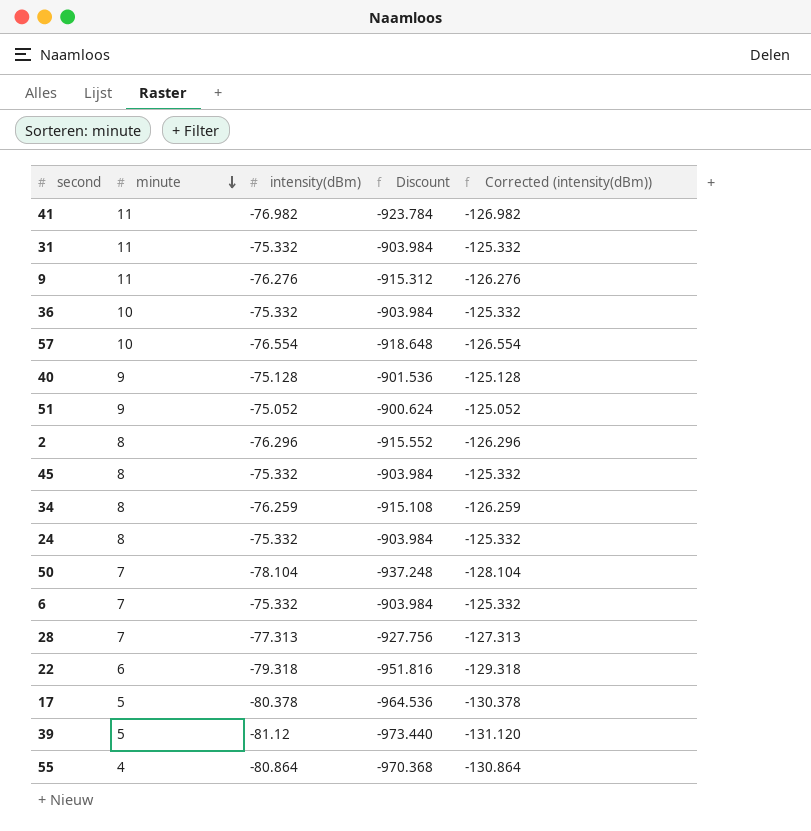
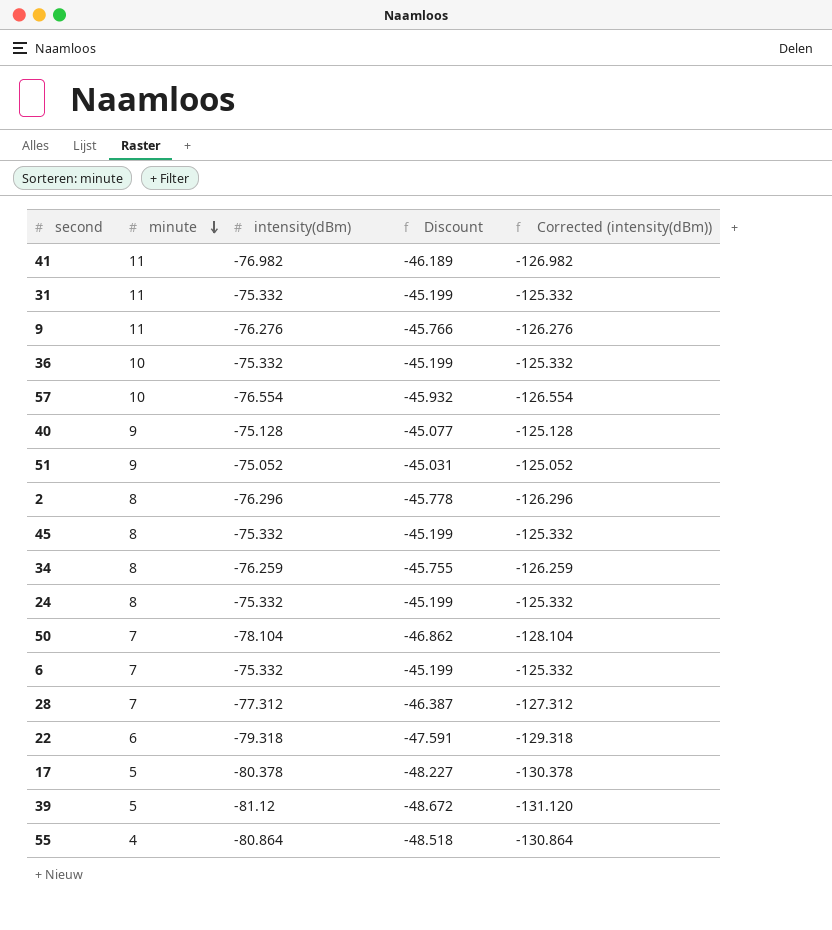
column Discount | formula: [intensity(dBm)] * 12 -> [intensity(dBm)] * 0.6
28 | intensity(dBm): -77.313 -> -77.312
28 | Corrected (intensity(dBm)): -127.313 -> -127.312

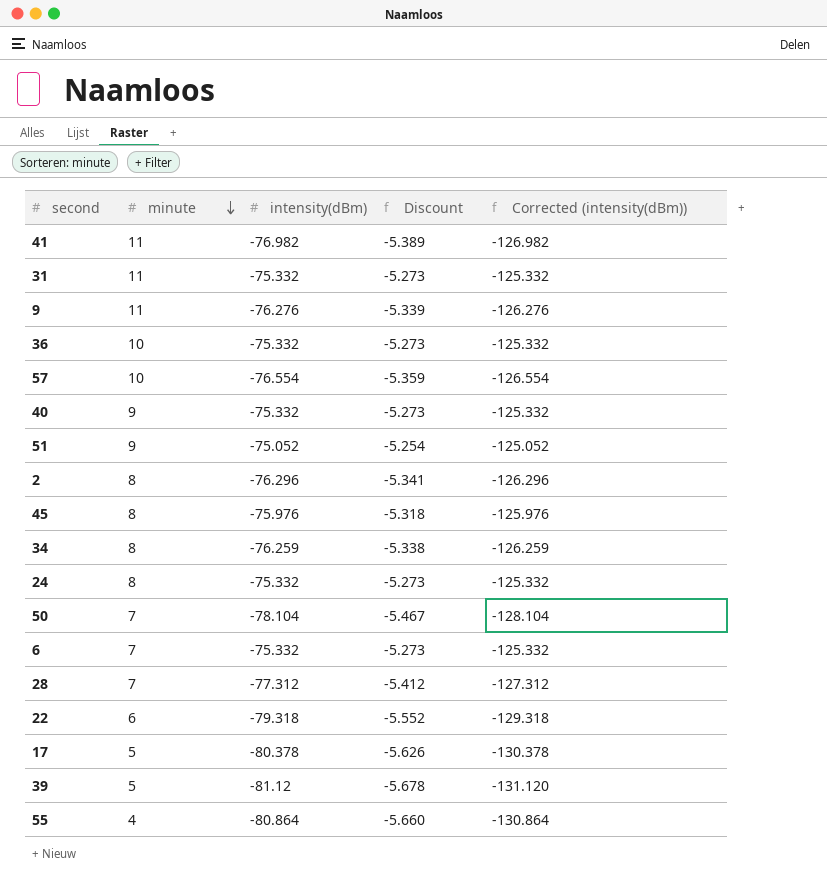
column Discount | formula: [intensity(dBm)] * 0.6 -> [intensity(dBm)] * 0.07
40 | intensity(dBm): -75.128 -> -75.332
40 | Corrected (intensity(dBm)): -125.128 -> -125.332
45 | intensity(dBm): -75.332 -> -75.976
45 | Corrected (intensity(dBm)): -125.332 -> -125.976

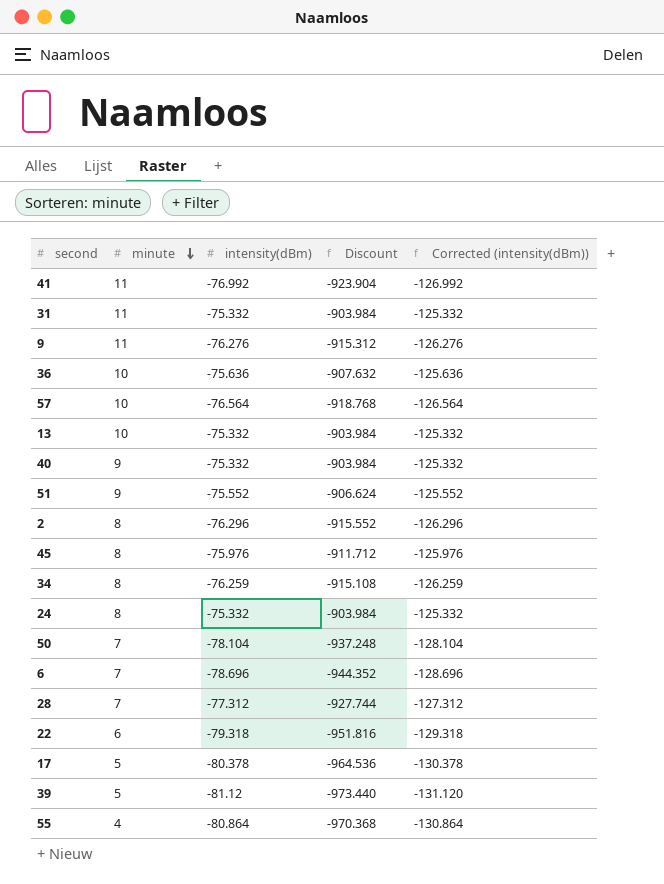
column Discount | formula: [intensity(dBm)] * 0.07 -> [intensity(dBm)] * 12
41 | intensity(dBm): -76.982 -> -76.992
41 | Corrected (intensity(dBm)): -126.982 -> -126.992
36 | intensity(dBm): -75.332 -> -75.636
36 | Corrected (intensity(dBm)): -125.332 -> -125.636
57 | intensity(dBm): -76.554 -> -76.564
57 | Corrected (intensity(dBm)): -126.554 -> -126.564
row 13: none -> 10 | -75.332 | -903.984 | -125.332
51 | intensity(dBm): -75.052 -> -75.552
51 | Corrected (intensity(dBm)): -125.052 -> -125.552
6 | intensity(dBm): -75.332 -> -78.696
6 | Corrected (intensity(dBm)): -125.332 -> -128.696

